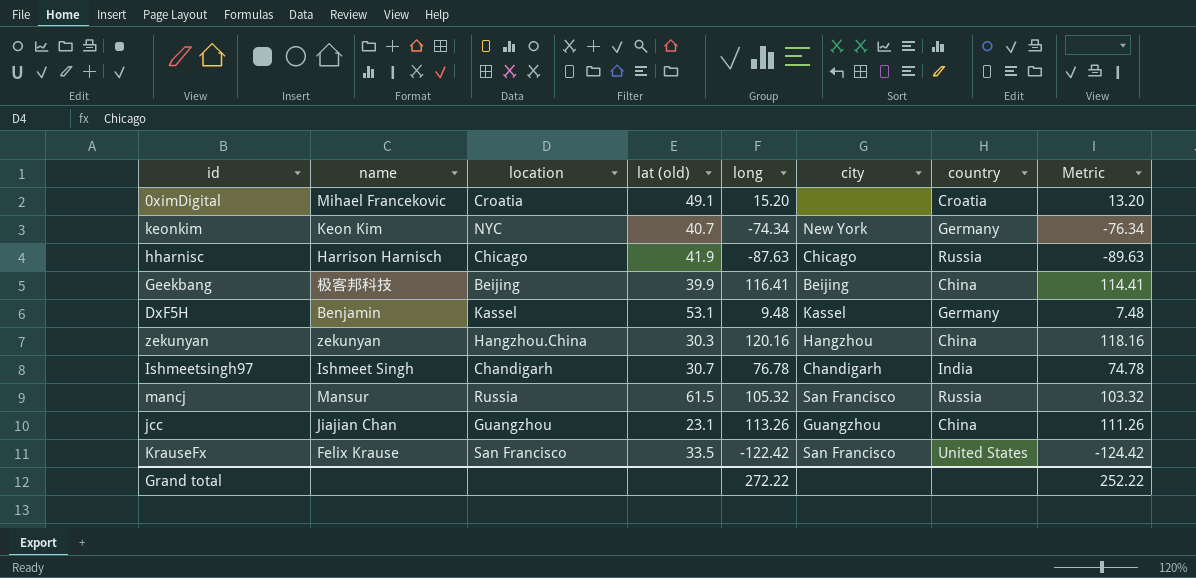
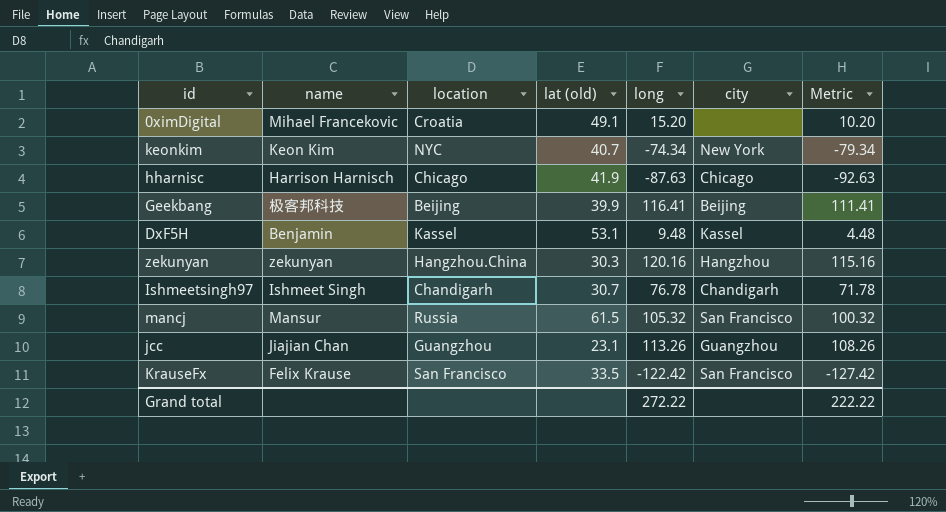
column country | position: 7 -> none
column Metric | formula: [long] - 2 -> [long] - 5
Grand total | Metric: 252.22 -> 222.22

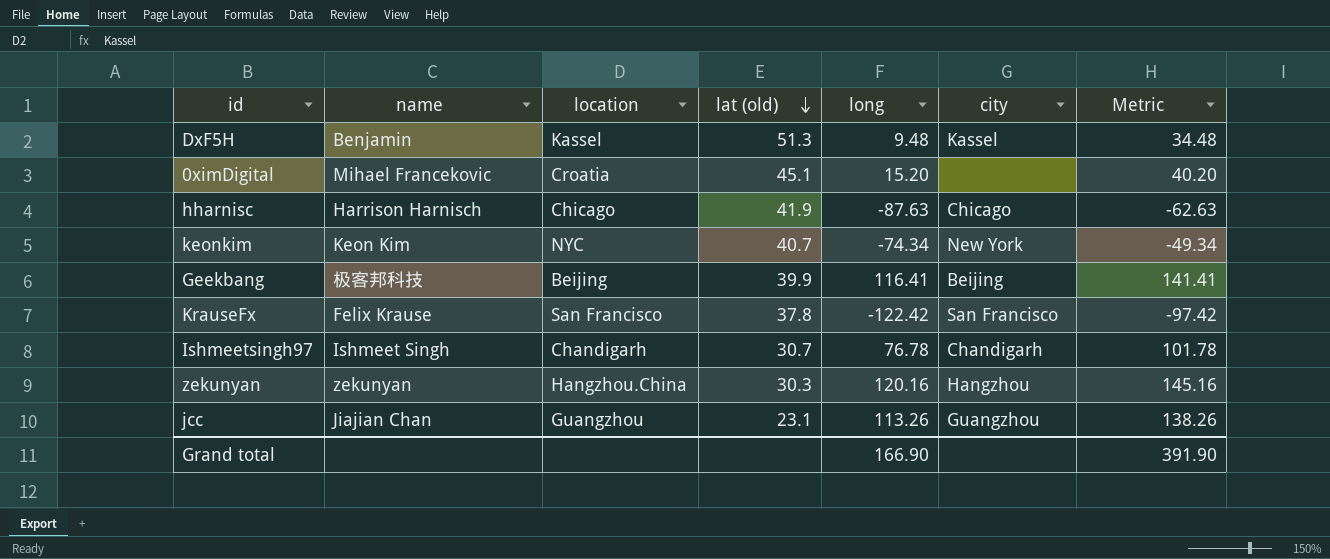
row order: none -> lat (old) descending
column Metric | formula: [long] - 5 -> [long] + 25
row mancj: Mansur | Russia | 61.5 | 105.32 | San Francisco | 100.32 -> none
DxF5H | lat (old): 53.1 -> 51.3
0ximDigital | lat (old): 49.1 -> 45.1
KrauseFx | lat (old): 33.5 -> 37.8
Grand total | long: 272.22 -> 166.90
Grand total | Metric: 222.22 -> 391.90

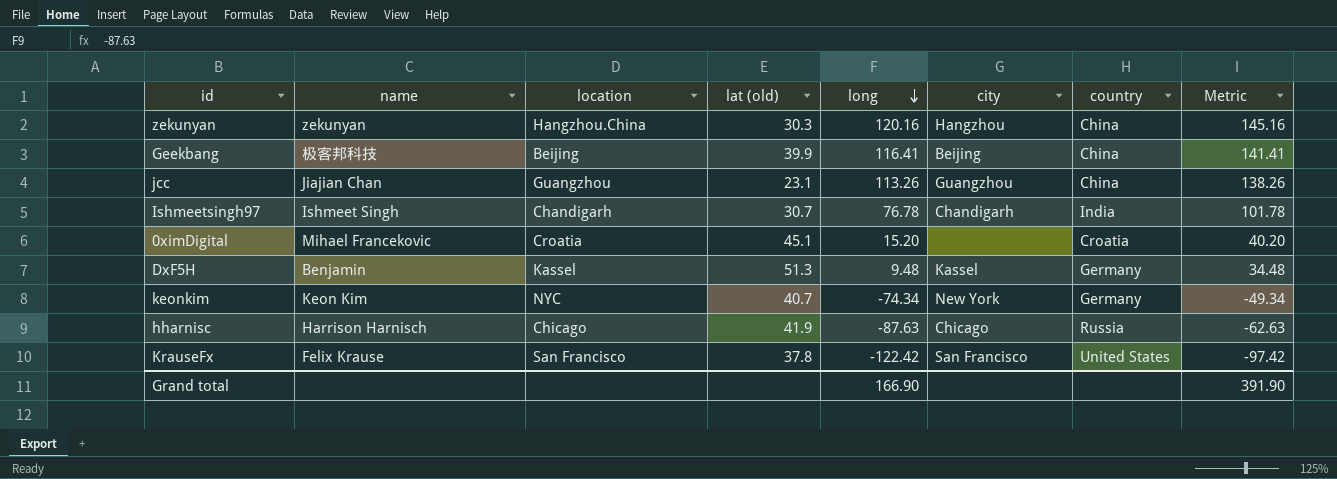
row order: lat (old) descending -> long descending
column country | position: none -> 7

